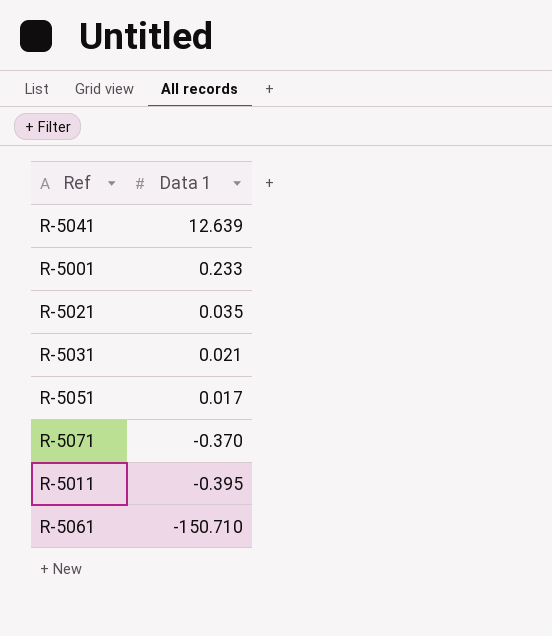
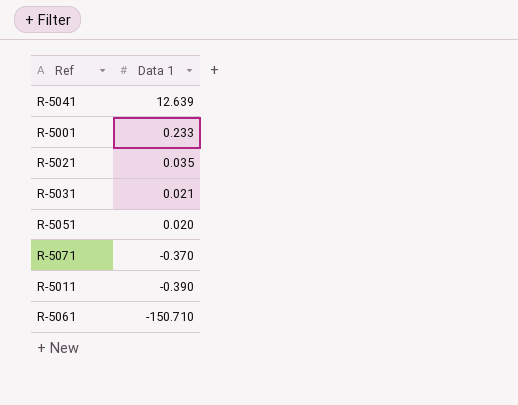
R-5051 | Data 1: 0.017 -> 0.020
R-5011 | Data 1: -0.395 -> -0.390

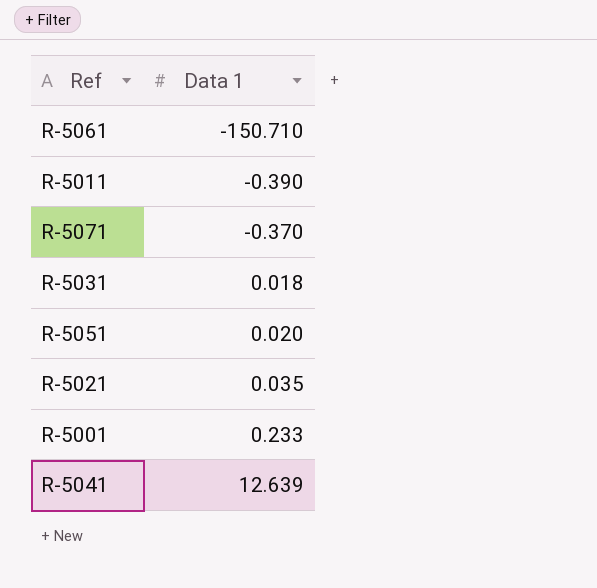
row order: Data 1 descending -> Data 1 ascending
R-5031 | Data 1: 0.021 -> 0.018

